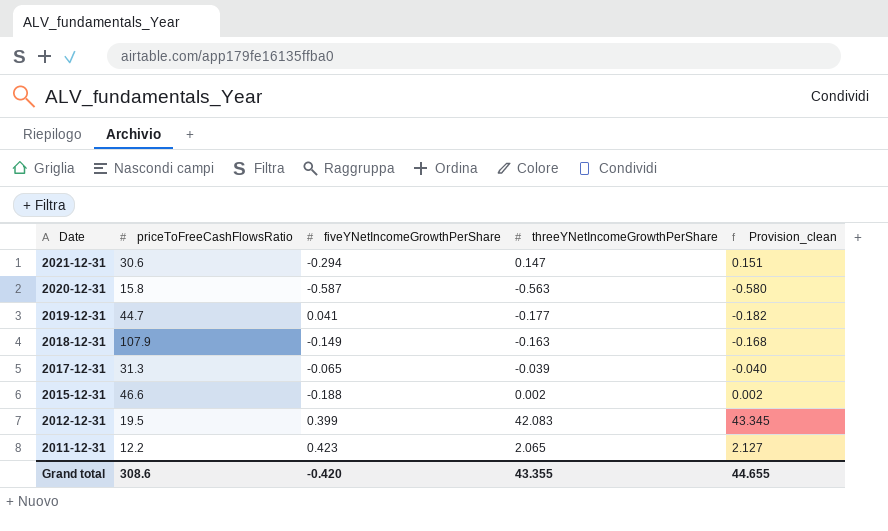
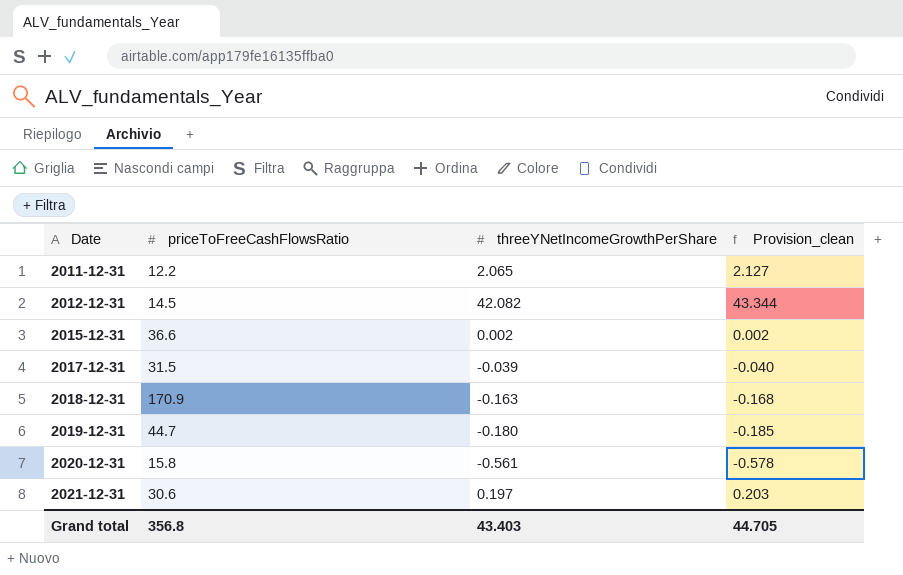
row order: Date descending -> Date ascending
column fiveYNetIncomeGrowthPerShare | position: 3 -> none
2012-12-31 | priceToFreeCashFlowsRatio: 19.5 -> 14.5
2012-12-31 | threeYNetIncomeGrowthPerShare: 42.083 -> 42.082
2012-12-31 | Provision_clean: 43.345 -> 43.344
2015-12-31 | priceToFreeCashFlowsRatio: 46.6 -> 36.6
2017-12-31 | priceToFreeCashFlowsRatio: 31.3 -> 31.5
2018-12-31 | priceToFreeCashFlowsRatio: 107.9 -> 170.9
2019-12-31 | threeYNetIncomeGrowthPerShare: -0.177 -> -0.180
2019-12-31 | Provision_clean: -0.182 -> -0.185
2020-12-31 | threeYNetIncomeGrowthPerShare: -0.563 -> -0.561
2020-12-31 | Provision_clean: -0.580 -> -0.578
2021-12-31 | threeYNetIncomeGrowthPerShare: 0.147 -> 0.197
2021-12-31 | Provision_clean: 0.151 -> 0.203
Grand total | priceToFreeCashFlowsRatio: 308.6 -> 356.8
Grand total | threeYNetIncomeGrowthPerShare: 43.355 -> 43.403
Grand total | Provision_clean: 44.655 -> 44.705

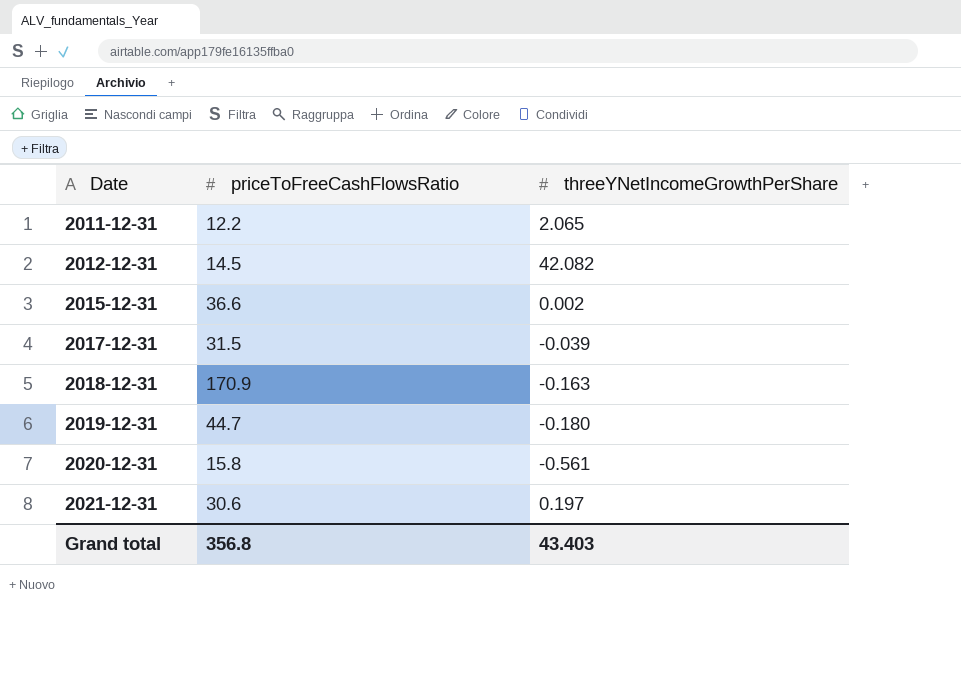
column Provision_clean | formula: [threeYNetIncomeGrowthPerShare] * 1.03 -> none

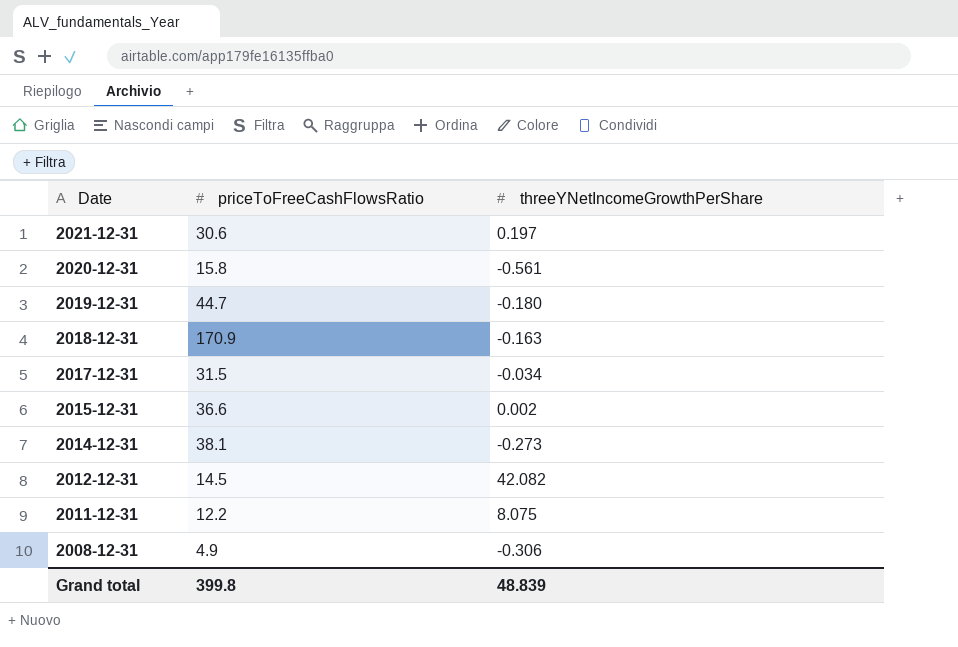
row order: Date ascending -> Date descending
2017-12-31 | threeYNetIncomeGrowthPerShare: -0.039 -> -0.034
row 2014-12-31: none -> 38.1 | -0.273
2011-12-31 | threeYNetIncomeGrowthPerShare: 2.065 -> 8.075
row 2008-12-31: none -> 4.9 | -0.306
Grand total | priceToFreeCashFlowsRatio: 356.8 -> 399.8
Grand total | threeYNetIncomeGrowthPerShare: 43.403 -> 48.839

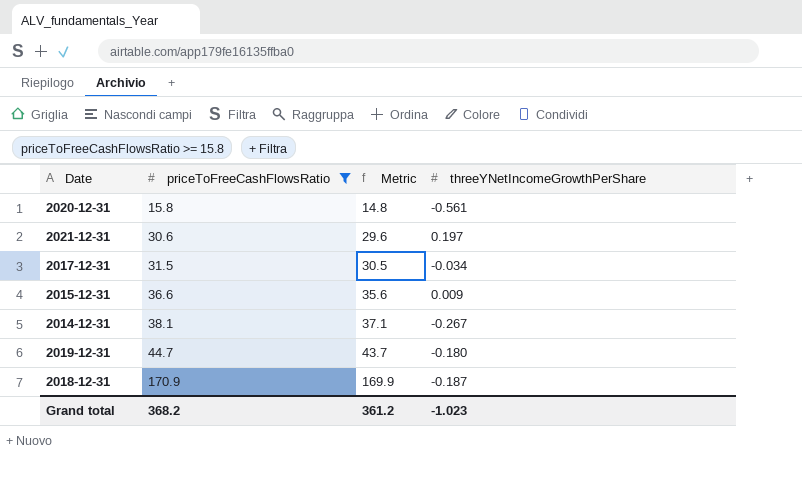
filter: none -> priceToFreeCashFlowsRatio >= 15.8
row order: Date descending -> priceToFreeCashFlowsRatio ascending
column Metric | formula: none -> [priceToFreeCashFlowsRatio] - 1
2015-12-31 | threeYNetIncomeGrowthPerShare: 0.002 -> 0.009
2014-12-31 | threeYNetIncomeGrowthPerShare: -0.273 -> -0.267
2018-12-31 | threeYNetIncomeGrowthPerShare: -0.163 -> -0.187
Grand total | priceToFreeCashFlowsRatio: 399.8 -> 368.2
Grand total | threeYNetIncomeGrowthPerShare: 48.839 -> -1.023

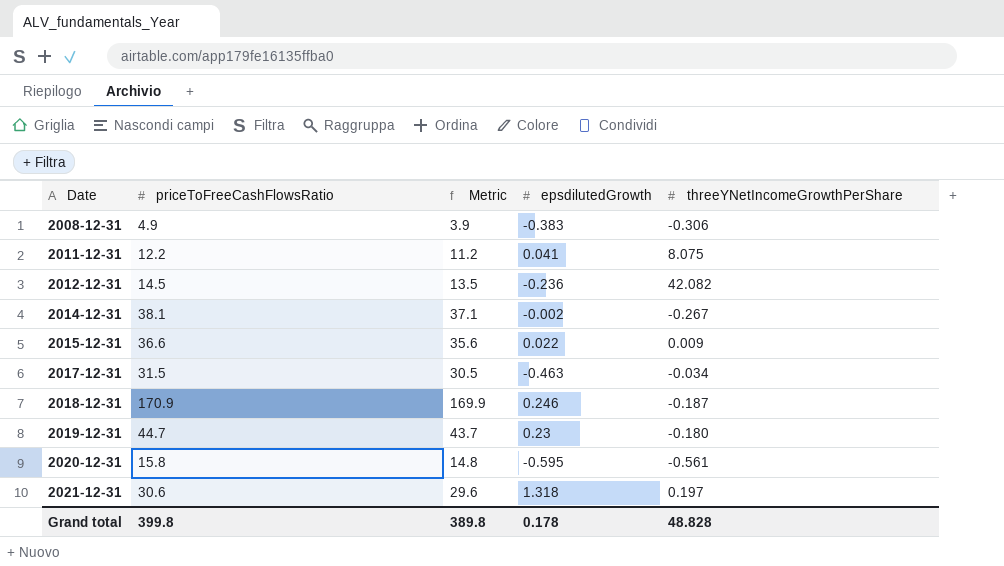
filter: priceToFreeCashFlowsRatio >= 15.8 -> none
row order: priceToFreeCashFlowsRatio ascending -> Date ascending
column epsdilutedGrowth | position: none -> 4
Grand total | priceToFreeCashFlowsRatio: 368.2 -> 399.8
Grand total | Metric: 361.2 -> 389.8
Grand total | threeYNetIncomeGrowthPerShare: -1.023 -> 48.828

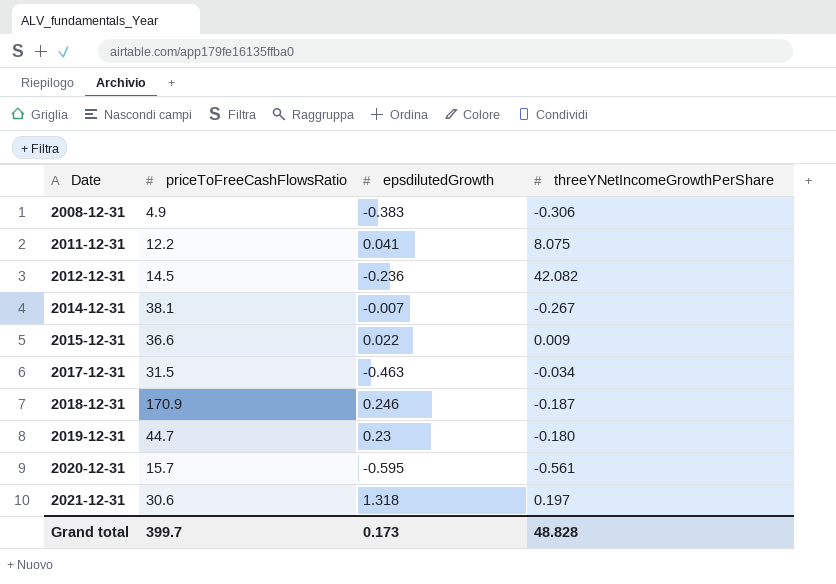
column Metric | formula: [priceToFreeCashFlowsRatio] - 1 -> none
2014-12-31 | epsdilutedGrowth: -0.002 -> -0.007
2020-12-31 | priceToFreeCashFlowsRatio: 15.8 -> 15.7
Grand total | priceToFreeCashFlowsRatio: 399.8 -> 399.7
Grand total | epsdilutedGrowth: 0.178 -> 0.173

